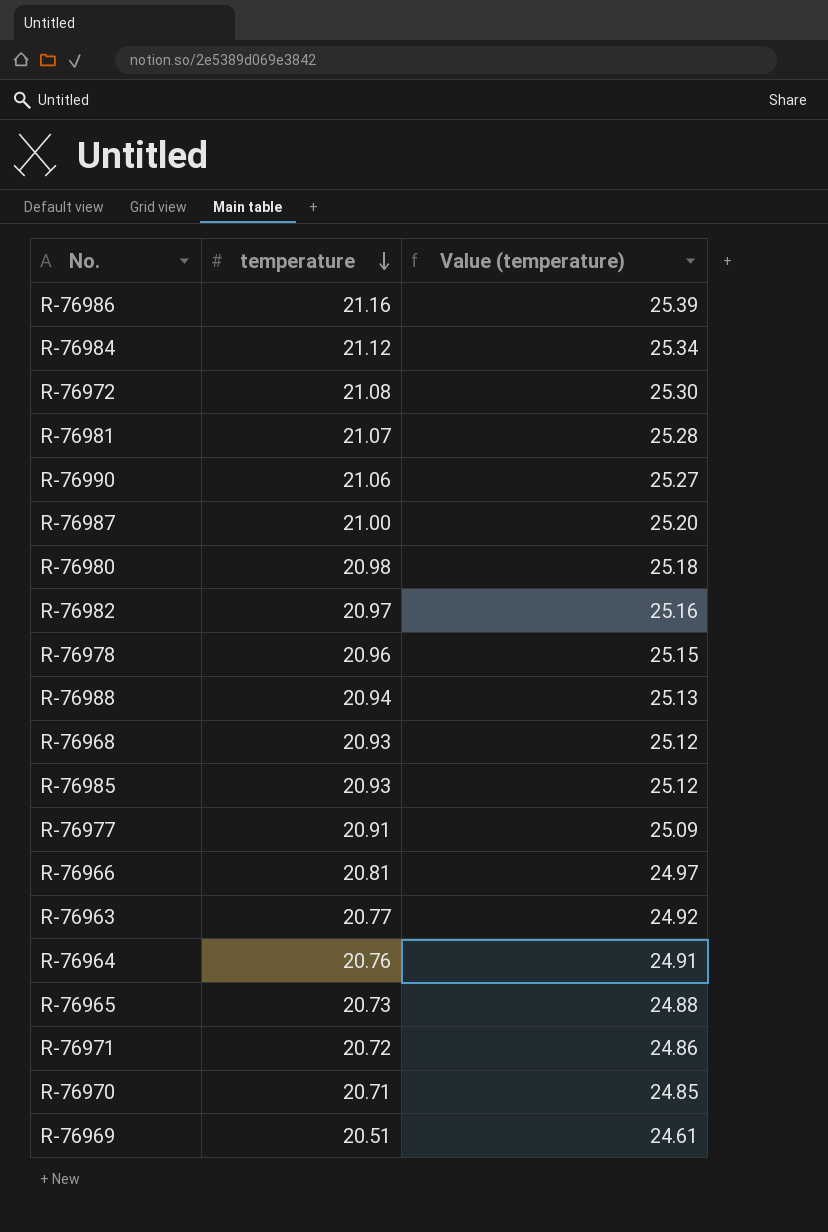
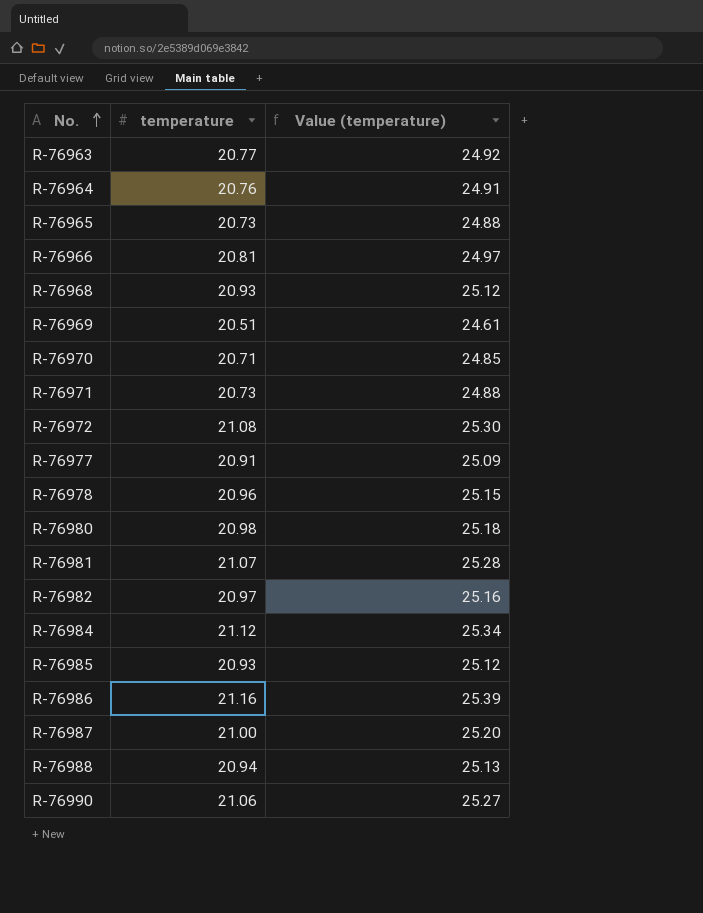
row order: temperature descending -> No. ascending
R-76971 | temperature: 20.72 -> 20.73
R-76971 | Value (temperature): 24.86 -> 24.88

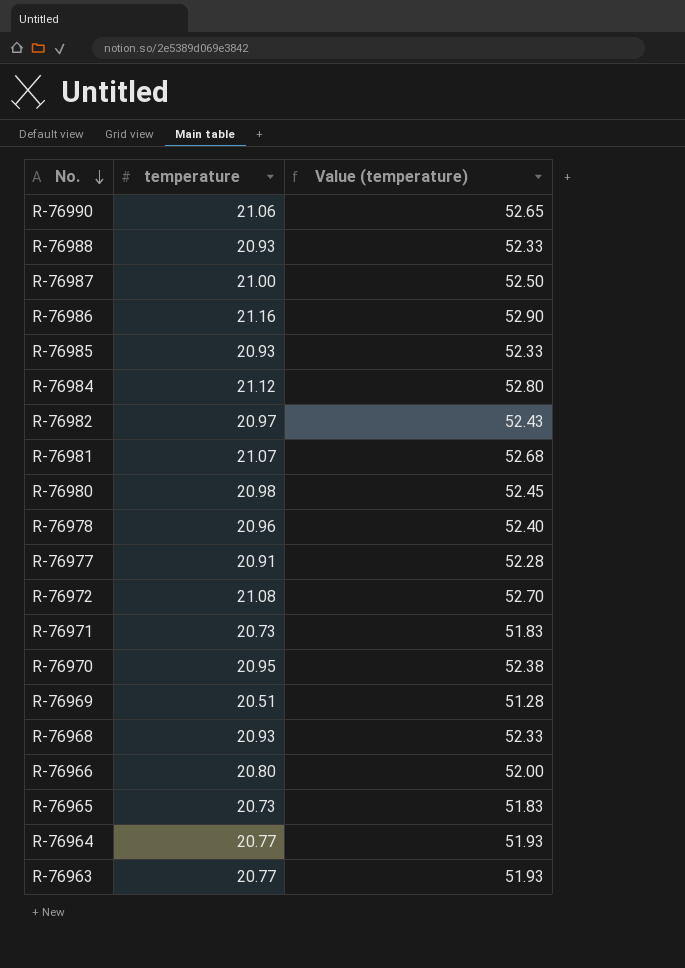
row order: No. ascending -> No. descending
column Value (temperature) | formula: [temperature] * 1.2 -> [temperature] * 2.5
R-76988 | temperature: 20.94 -> 20.93
R-76970 | temperature: 20.71 -> 20.95
R-76966 | temperature: 20.81 -> 20.80
R-76964 | temperature: 20.76 -> 20.77

